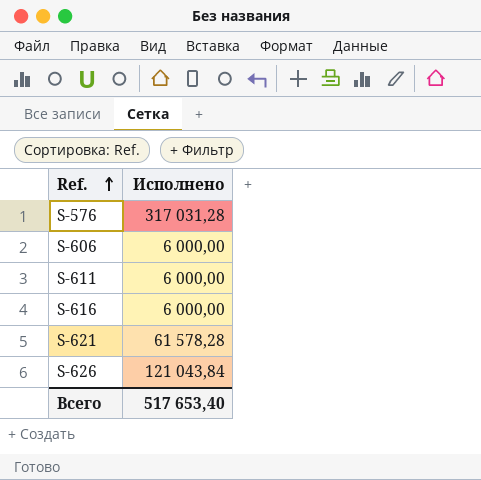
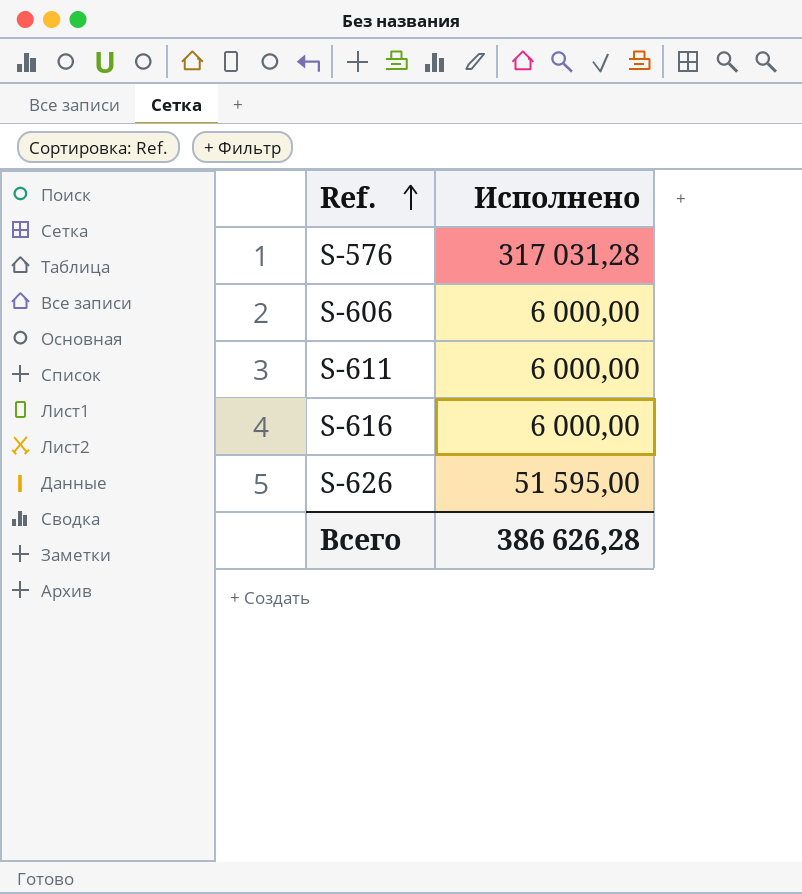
row S-621: 61 578,28 -> none
S-626 | Исполнено: 121 043,84 -> 51 595,00
Всего | Исполнено: 517 653,40 -> 386 626,28

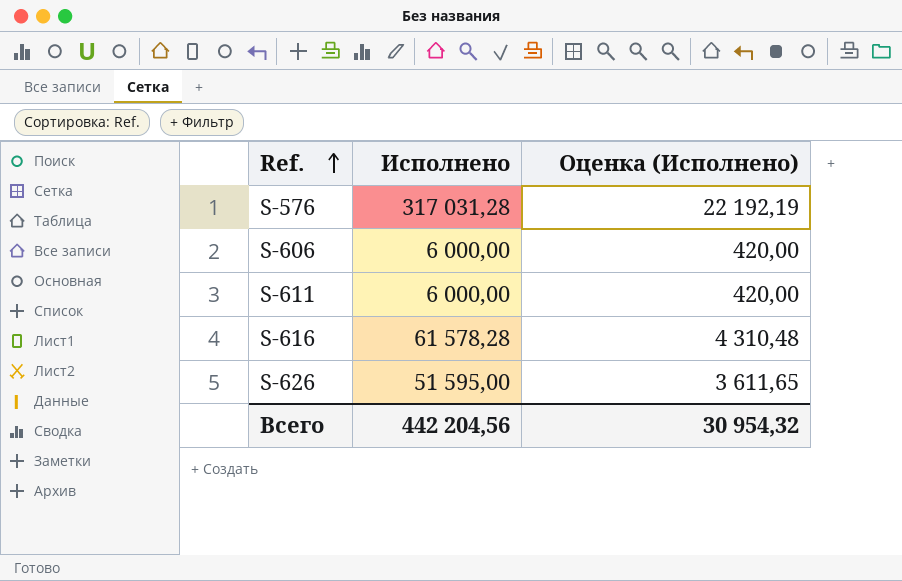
column Оценка (Исполнено) | formula: none -> [Исполнено] * 0,07
S-616 | Исполнено: 6 000,00 -> 61 578,28
Всего | Исполнено: 386 626,28 -> 442 204,56

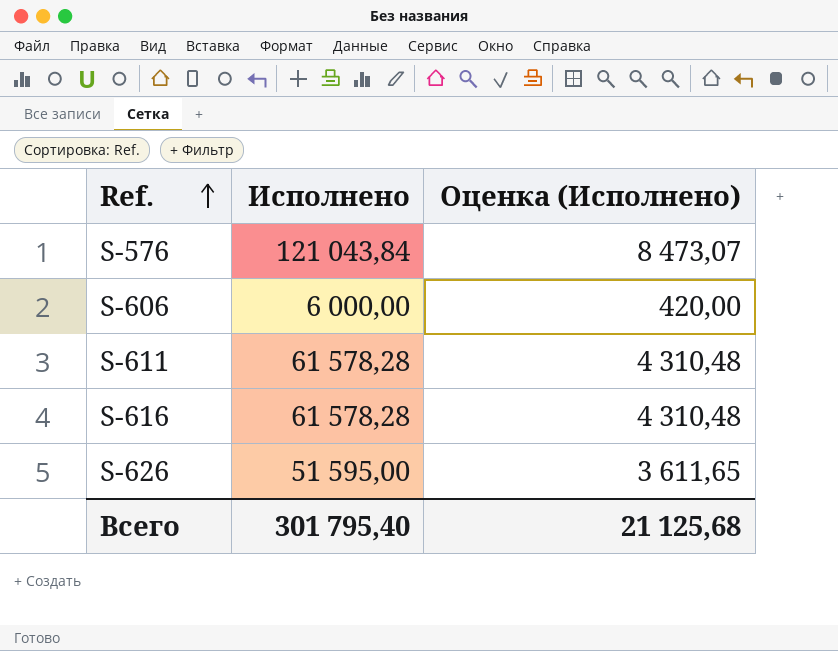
S-576 | Исполнено: 317 031,28 -> 121 043,84
S-576 | Оценка (Исполнено): 22 192,19 -> 8 473,07
S-611 | Исполнено: 6 000,00 -> 61 578,28
S-611 | Оценка (Исполнено): 420,00 -> 4 310,48
Всего | Исполнено: 442 204,56 -> 301 795,40
Всего | Оценка (Исполнено): 30 954,32 -> 21 125,68

